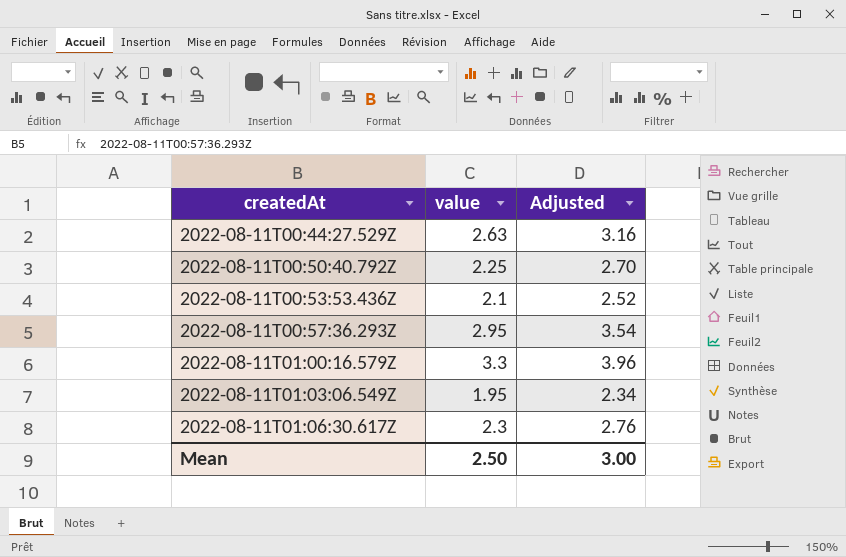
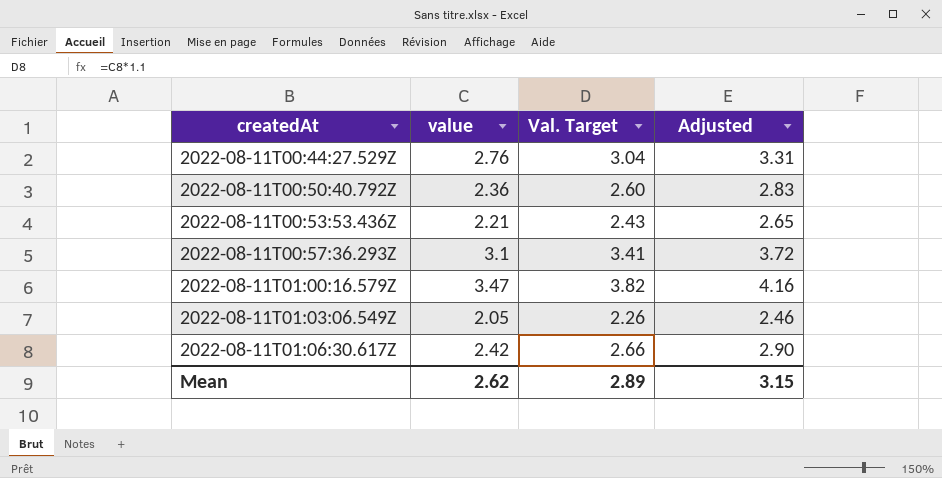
column Val. Target | formula: none -> [value] * 1.1
2022-08-11T00:44:27.529Z | value: 2.63 -> 2.76
2022-08-11T00:44:27.529Z | Adjusted: 3.16 -> 3.31
2022-08-11T00:50:40.792Z | value: 2.25 -> 2.36
2022-08-11T00:50:40.792Z | Adjusted: 2.70 -> 2.83
2022-08-11T00:53:53.436Z | value: 2.1 -> 2.21
2022-08-11T00:53:53.436Z | Adjusted: 2.52 -> 2.65
2022-08-11T00:57:36.293Z | value: 2.95 -> 3.1
2022-08-11T00:57:36.293Z | Adjusted: 3.54 -> 3.72
2022-08-11T01:00:16.579Z | value: 3.3 -> 3.47
2022-08-11T01:00:16.579Z | Adjusted: 3.96 -> 4.16
2022-08-11T01:03:06.549Z | value: 1.95 -> 2.05
2022-08-11T01:03:06.549Z | Adjusted: 2.34 -> 2.46
2022-08-11T01:06:30.617Z | value: 2.3 -> 2.42
2022-08-11T01:06:30.617Z | Adjusted: 2.76 -> 2.90
Mean | value: 2.50 -> 2.62
Mean | Adjusted: 3.00 -> 3.15

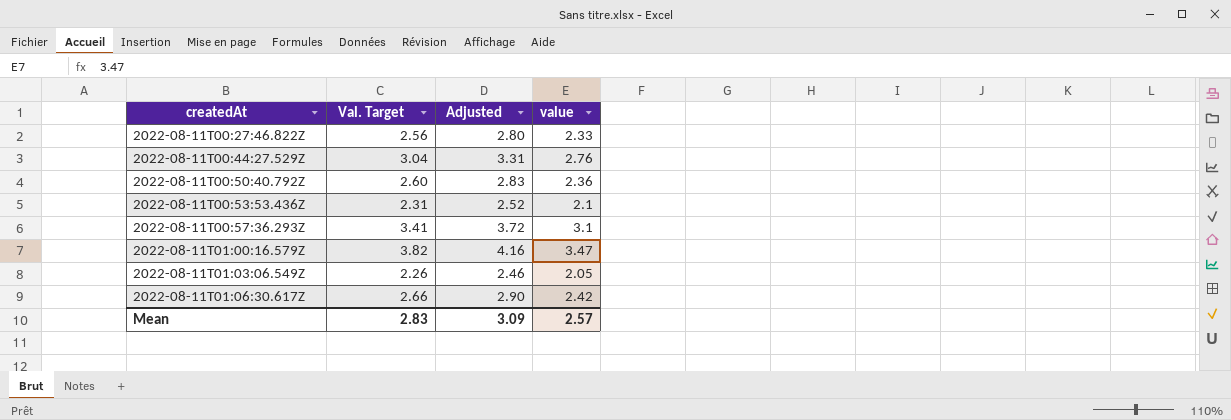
column value | position: 2 -> 4
row 2022-08-11T00:27:46.822Z: none -> 2.56 | 2.80 | 2.33
2022-08-11T00:53:53.436Z | Val. Target: 2.43 -> 2.31
2022-08-11T00:53:53.436Z | Adjusted: 2.65 -> 2.52
2022-08-11T00:53:53.436Z | value: 2.21 -> 2.1
Mean | Val. Target: 2.89 -> 2.83
Mean | Adjusted: 3.15 -> 3.09
Mean | value: 2.62 -> 2.57

